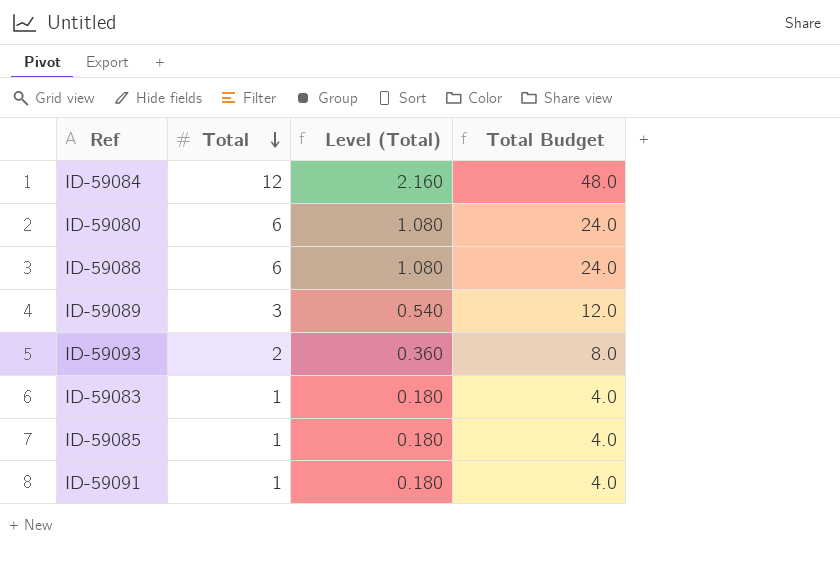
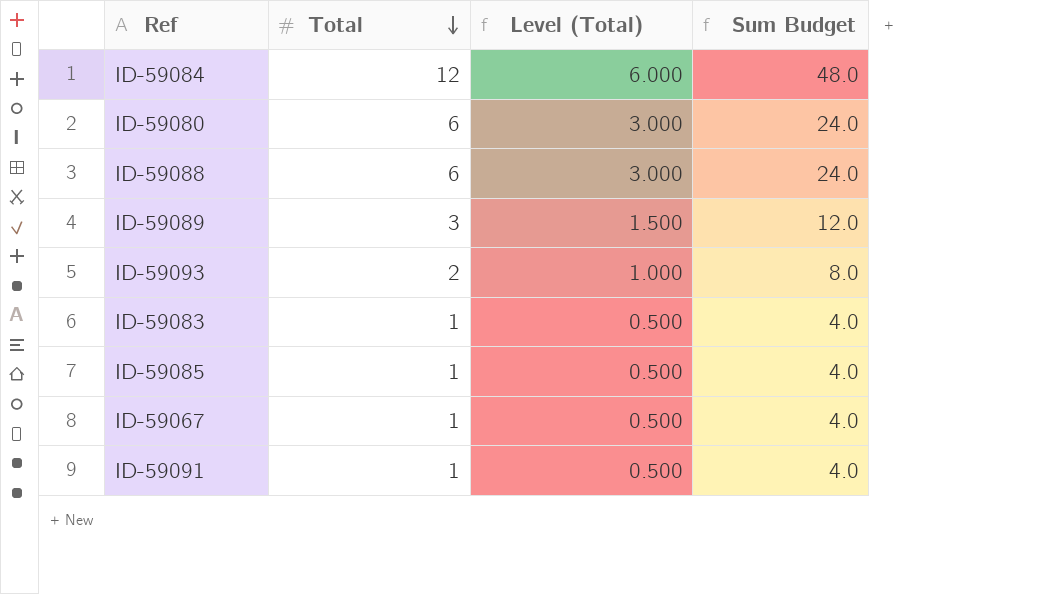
column Level (Total) | formula: [Total] * 0.18 -> [Total] * 0.5
column name: Total Budget -> Sum Budget
row ID-59067: none -> 1 | 0.500 | 4.0

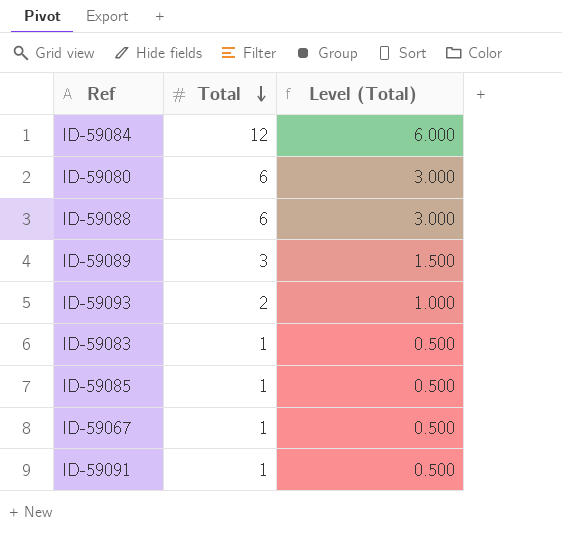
column Sum Budget | formula: [Total] * 4 -> none

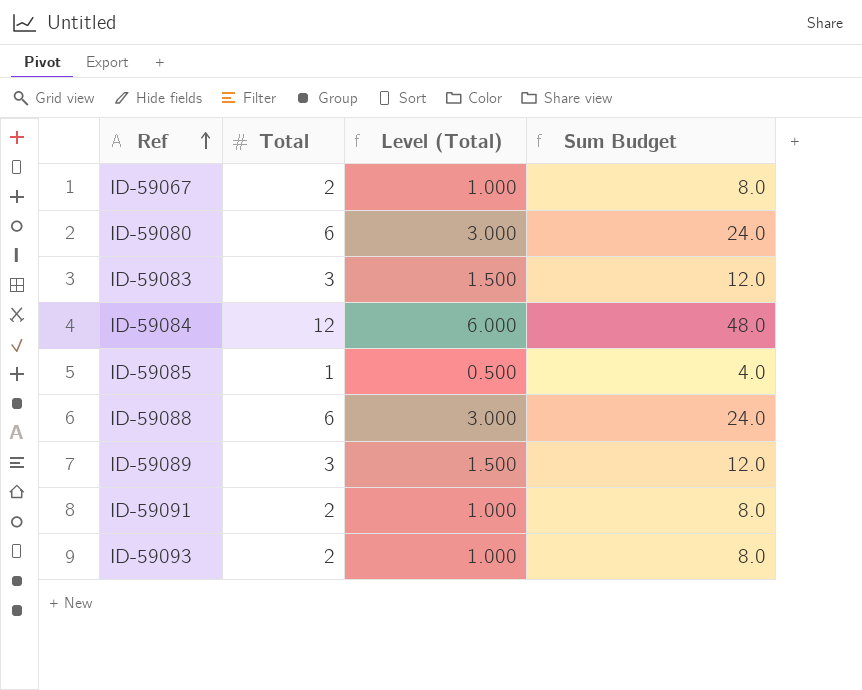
row order: Total descending -> Ref ascending
column Sum Budget | formula: none -> [Total] * 4
ID-59067 | Total: 1 -> 2
ID-59067 | Level (Total): 0.500 -> 1.000
ID-59083 | Total: 1 -> 3
ID-59083 | Level (Total): 0.500 -> 1.500
ID-59091 | Total: 1 -> 2
ID-59091 | Level (Total): 0.500 -> 1.000

